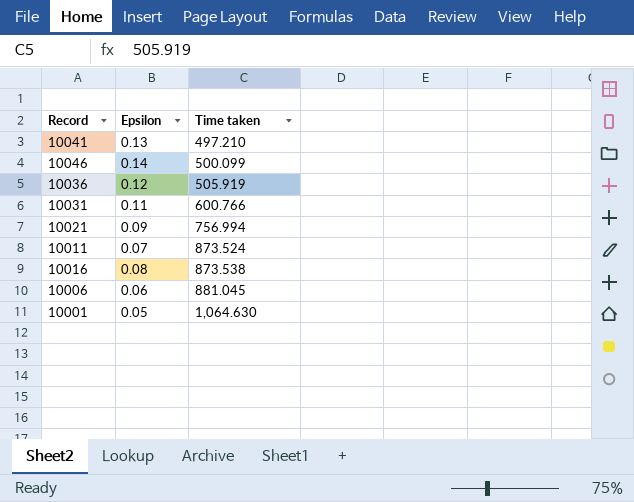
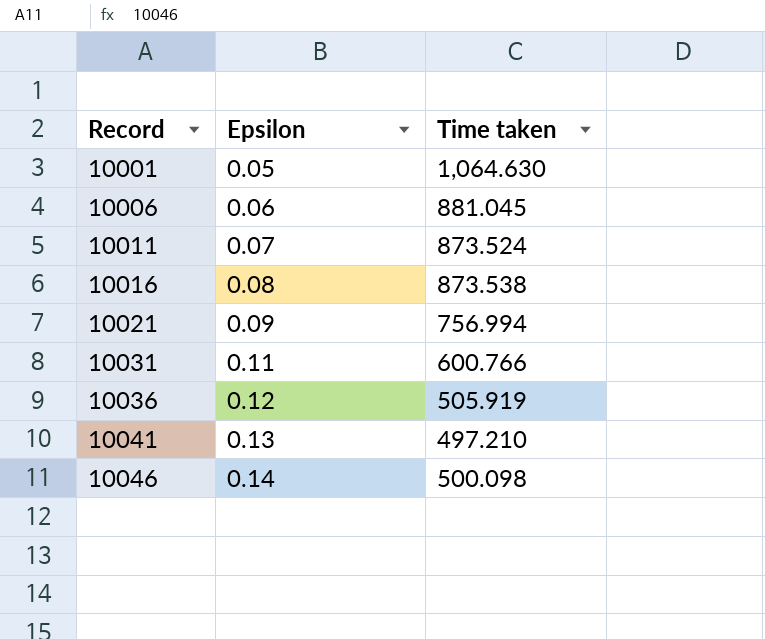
row order: Time taken ascending -> Record ascending
10046 | Time taken: 500.099 -> 500.098

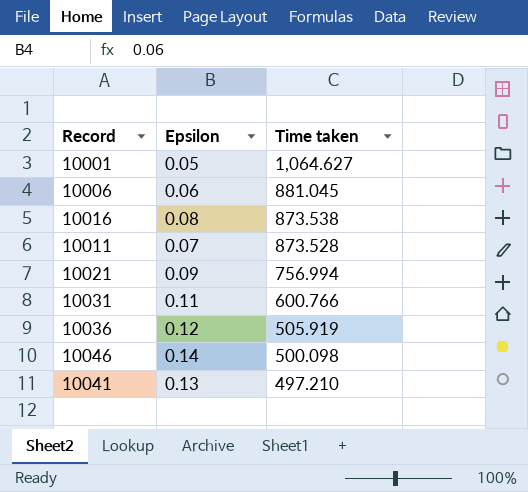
row order: Record ascending -> Time taken descending
10001 | Time taken: 1,064.630 -> 1,064.627
10011 | Time taken: 873.524 -> 873.528

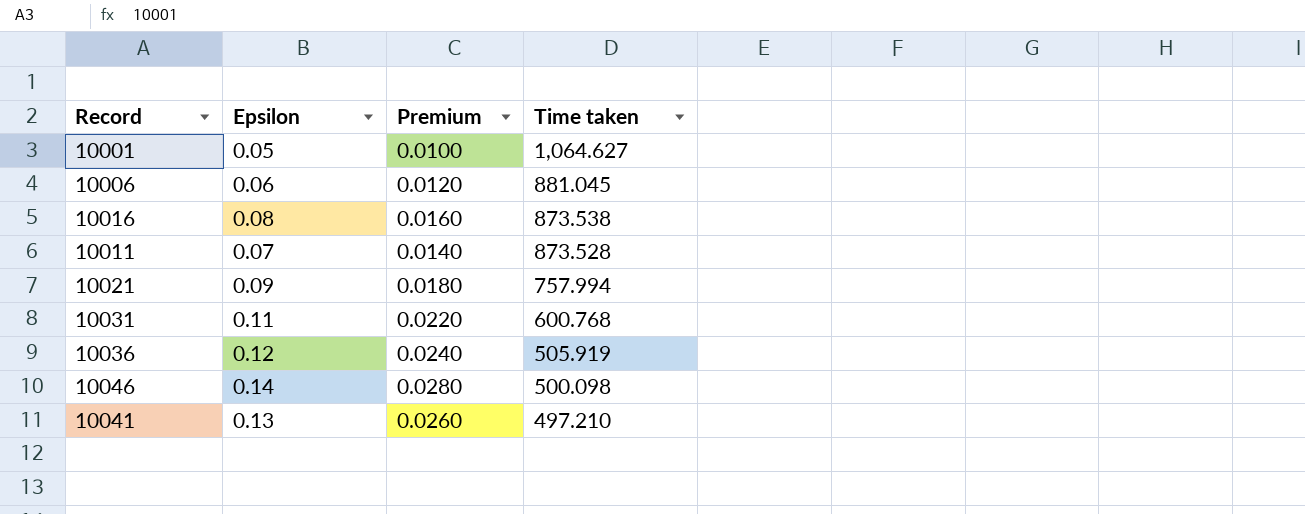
column Premium | formula: none -> [Epsilon] * 0.2
10021 | Time taken: 756.994 -> 757.994
10031 | Time taken: 600.766 -> 600.768

